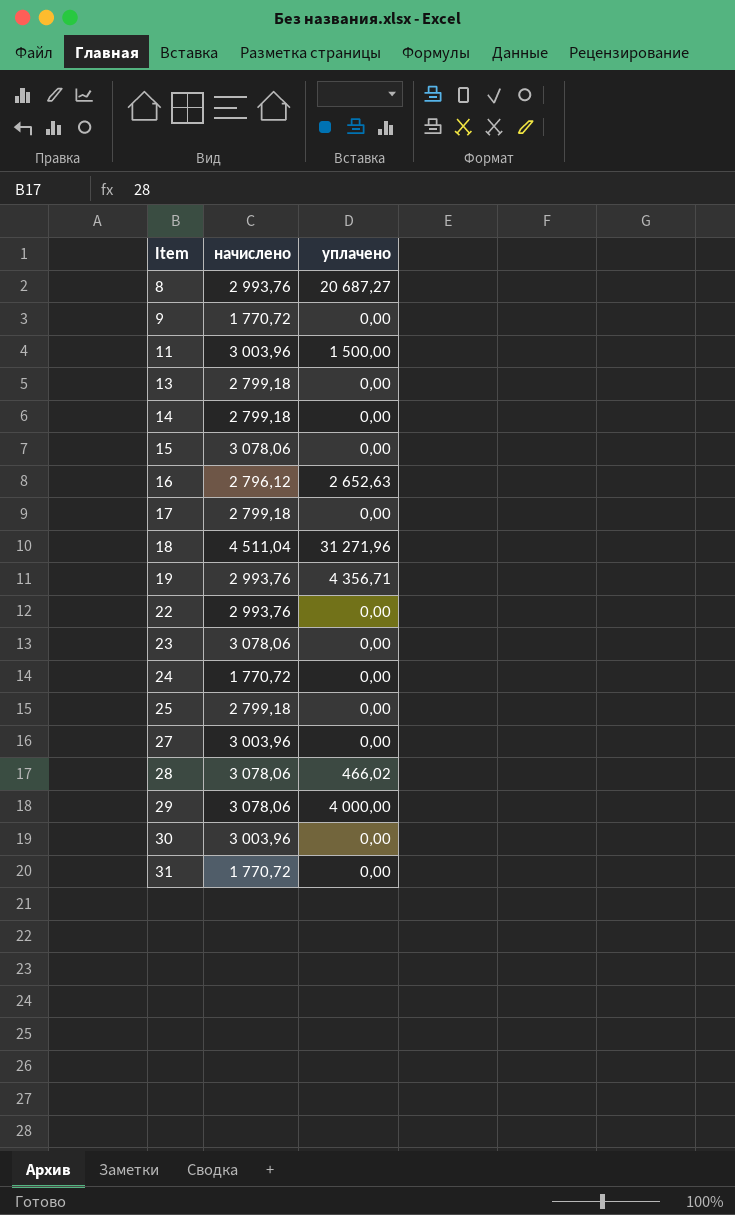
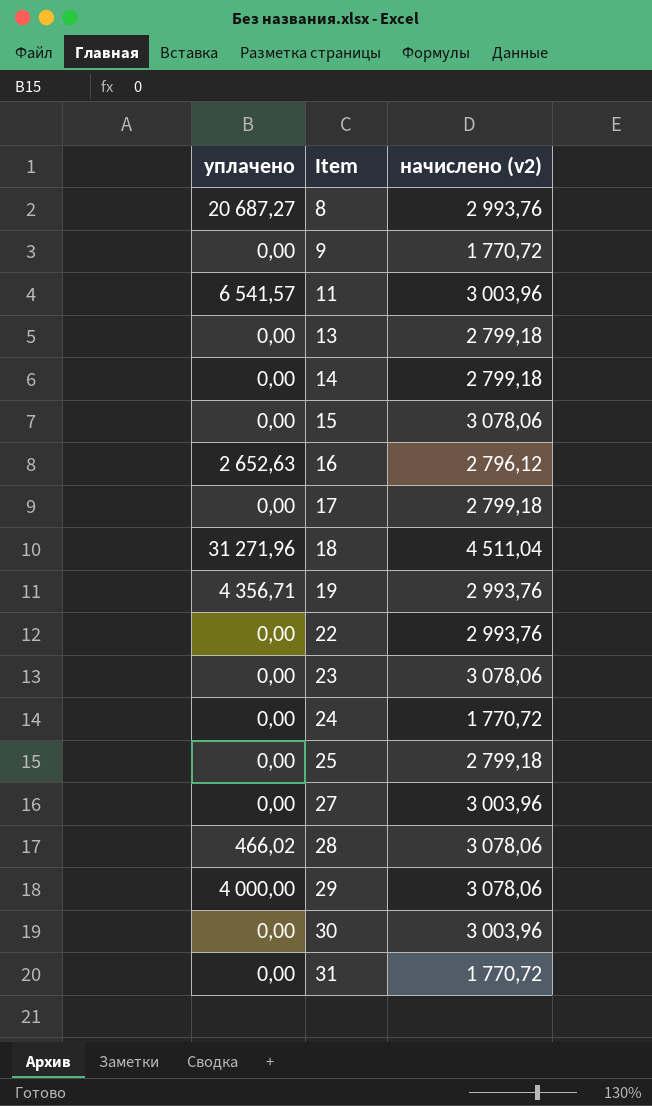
column уплачено | position: 3 -> 1
column name: начислено -> начислено (v2)
11 | уплачено: 1 500,00 -> 6 541,57

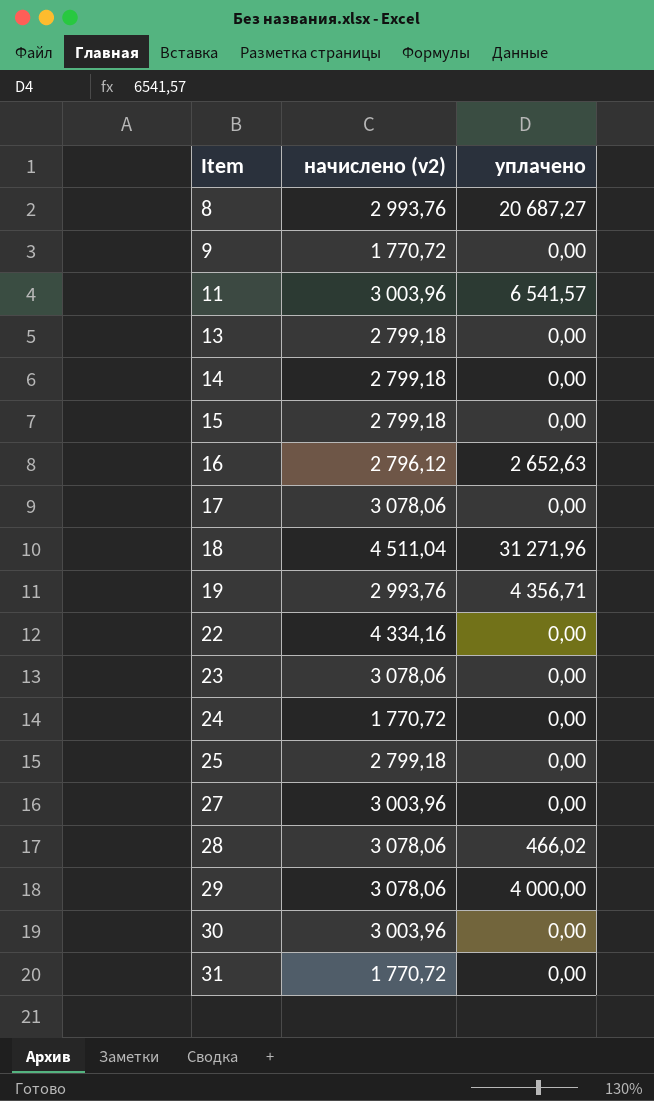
column уплачено | position: 1 -> 3
15 | начислено (v2): 3 078,06 -> 2 799,18
17 | начислено (v2): 2 799,18 -> 3 078,06
22 | начислено (v2): 2 993,76 -> 4 334,16

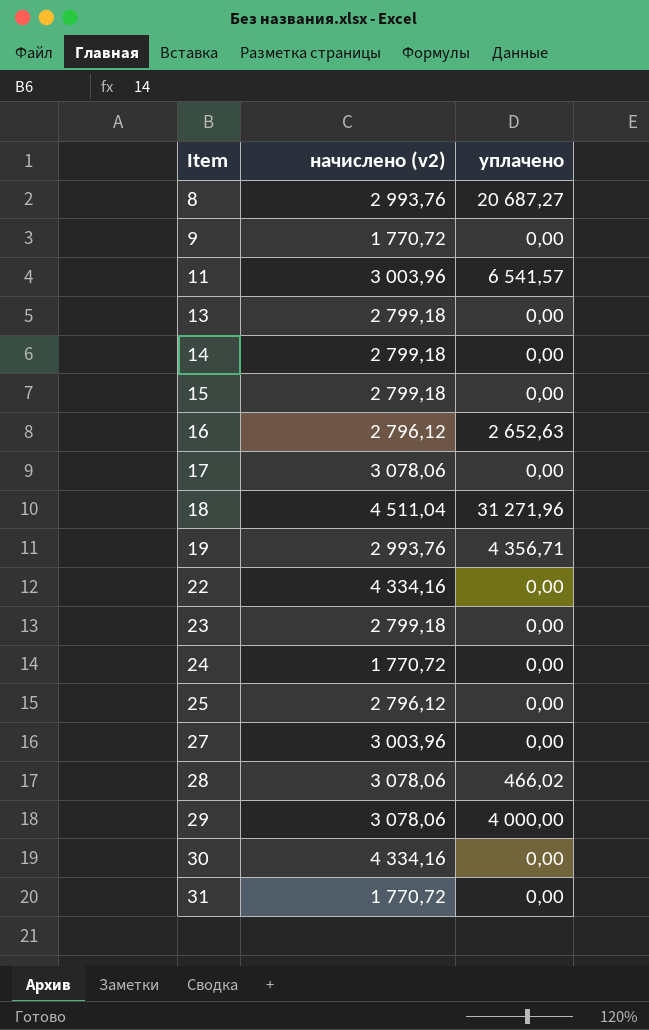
23 | начислено (v2): 3 078,06 -> 2 799,18
25 | начислено (v2): 2 799,18 -> 2 796,12
30 | начислено (v2): 3 003,96 -> 4 334,16

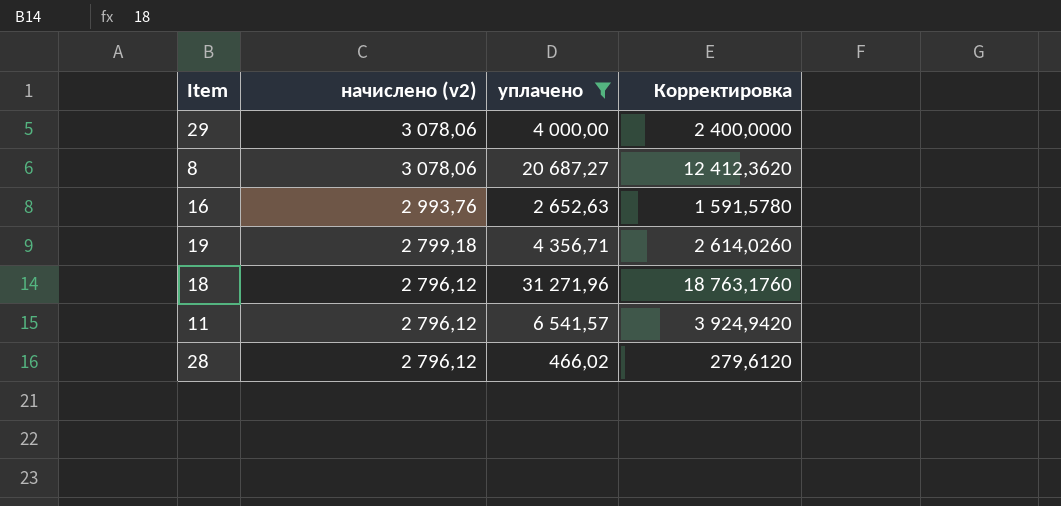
filter: none -> уплачено != 0,00
row order: Item ascending -> начислено (v2) descending
column Корректировка | formula: none -> [уплачено] * 0,6
8 | начислено (v2): 2 993,76 -> 3 078,06
16 | начислено (v2): 2 796,12 -> 2 993,76
19 | начислено (v2): 2 993,76 -> 2 799,18
18 | начислено (v2): 4 511,04 -> 2 796,12
11 | начислено (v2): 3 003,96 -> 2 796,12
28 | начислено (v2): 3 078,06 -> 2 796,12

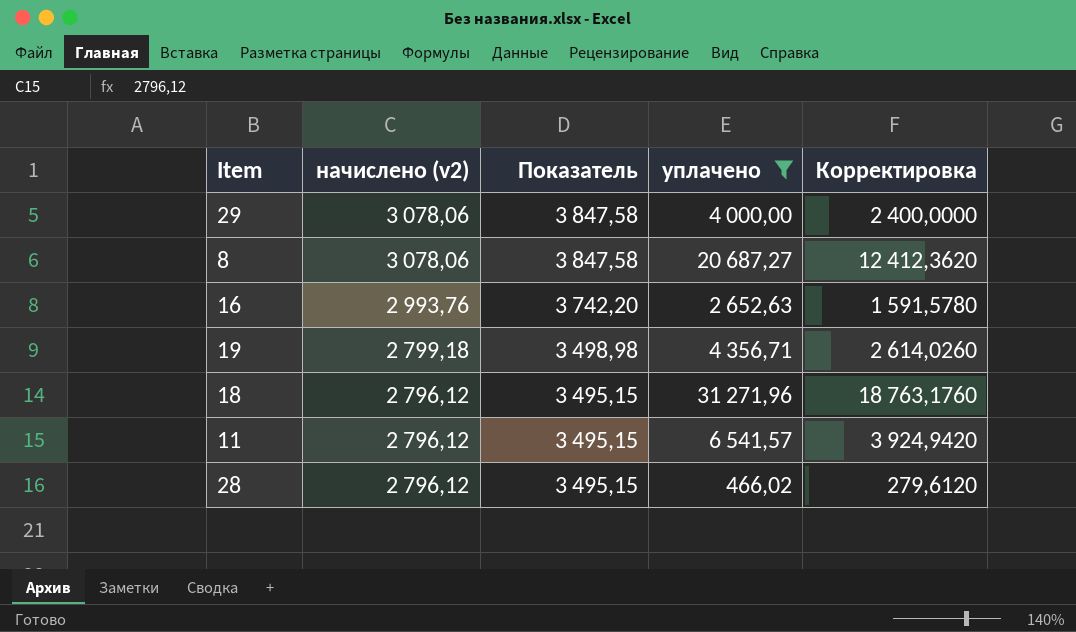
column Показатель | formula: none -> [начислено (v2)] * 1,25

